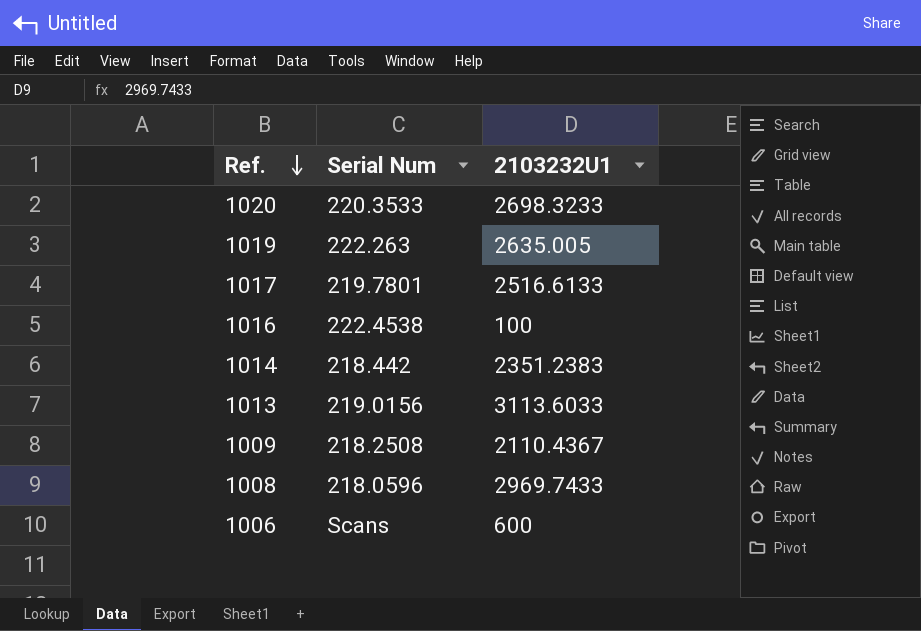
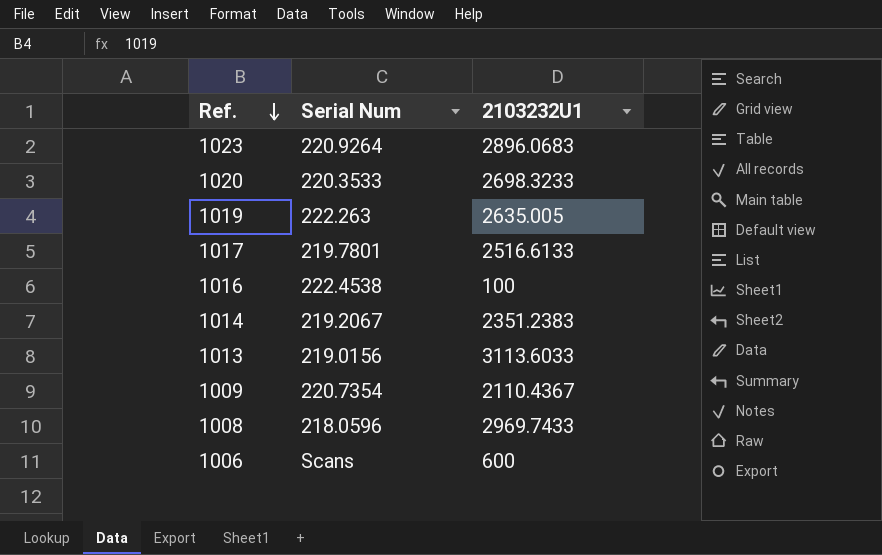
row 1023: none -> 220.9264 | 2896.0683
1014 | Serial Num: 218.442 -> 219.2067
1009 | Serial Num: 218.2508 -> 220.7354

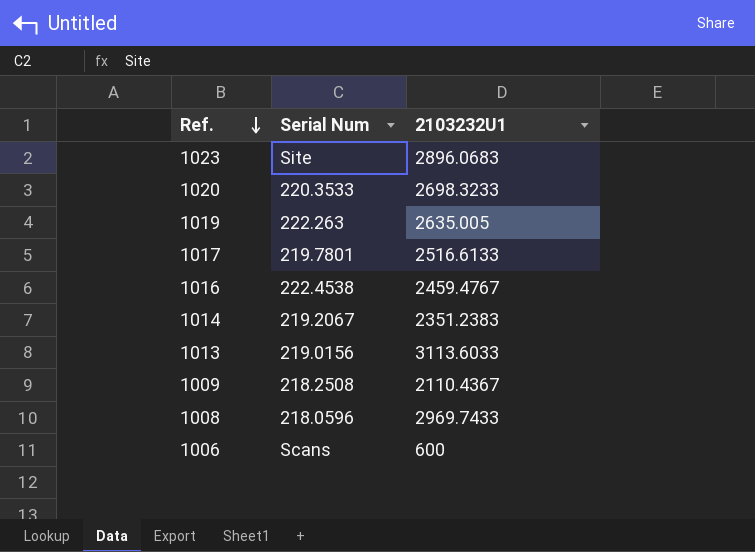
1023 | Serial Num: 220.9264 -> Site
1016 | 2103232U1: 100 -> 2459.4767
1009 | Serial Num: 220.7354 -> 218.2508

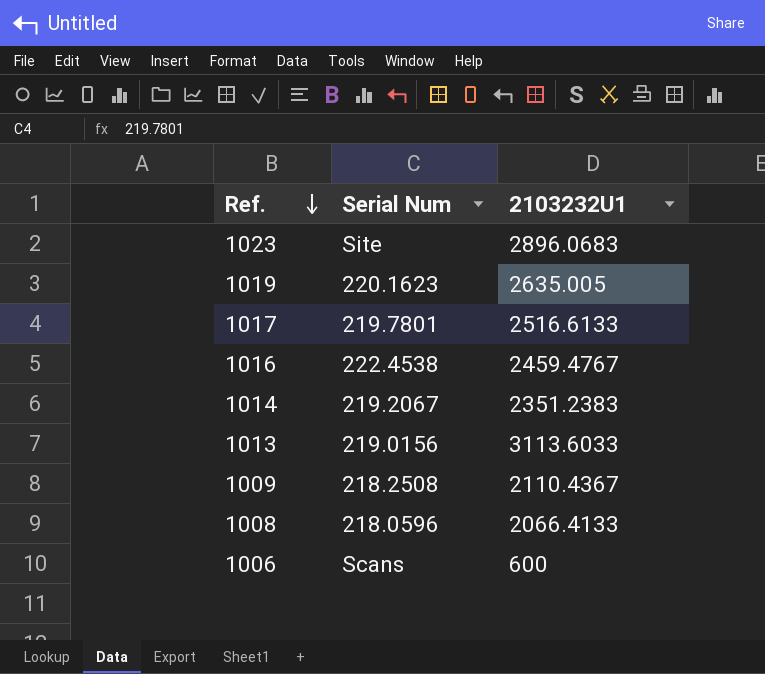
row 1020: 220.3533 | 2698.3233 -> none
1019 | Serial Num: 222.263 -> 220.1623
1008 | 2103232U1: 2969.7433 -> 2066.4133

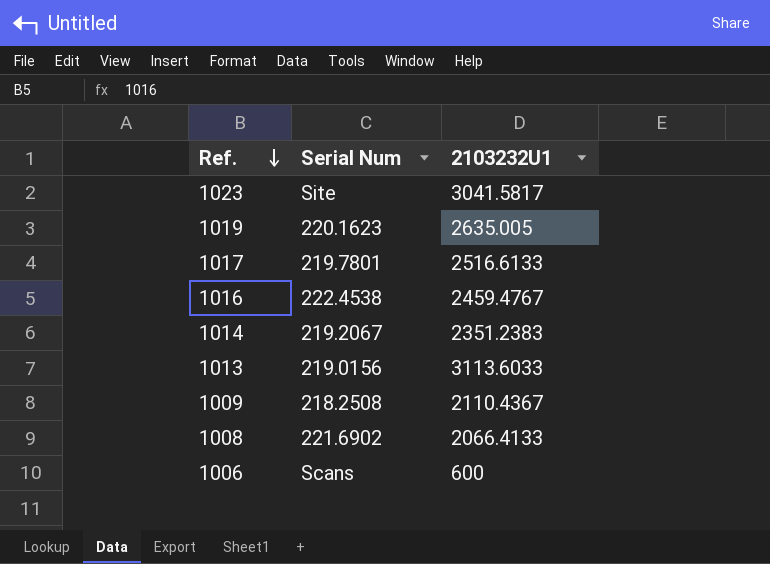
1023 | 2103232U1: 2896.0683 -> 3041.5817
1008 | Serial Num: 218.0596 -> 221.6902

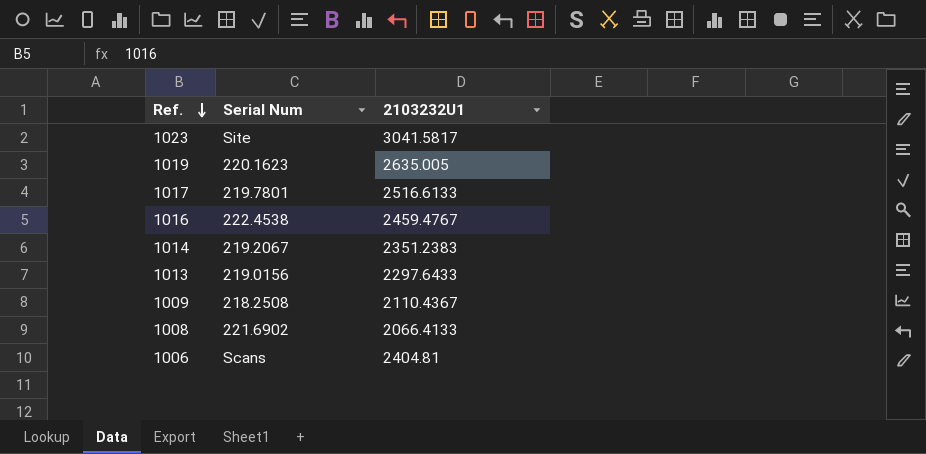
1013 | 2103232U1: 3113.6033 -> 2297.6433
1006 | 2103232U1: 600 -> 2404.81

